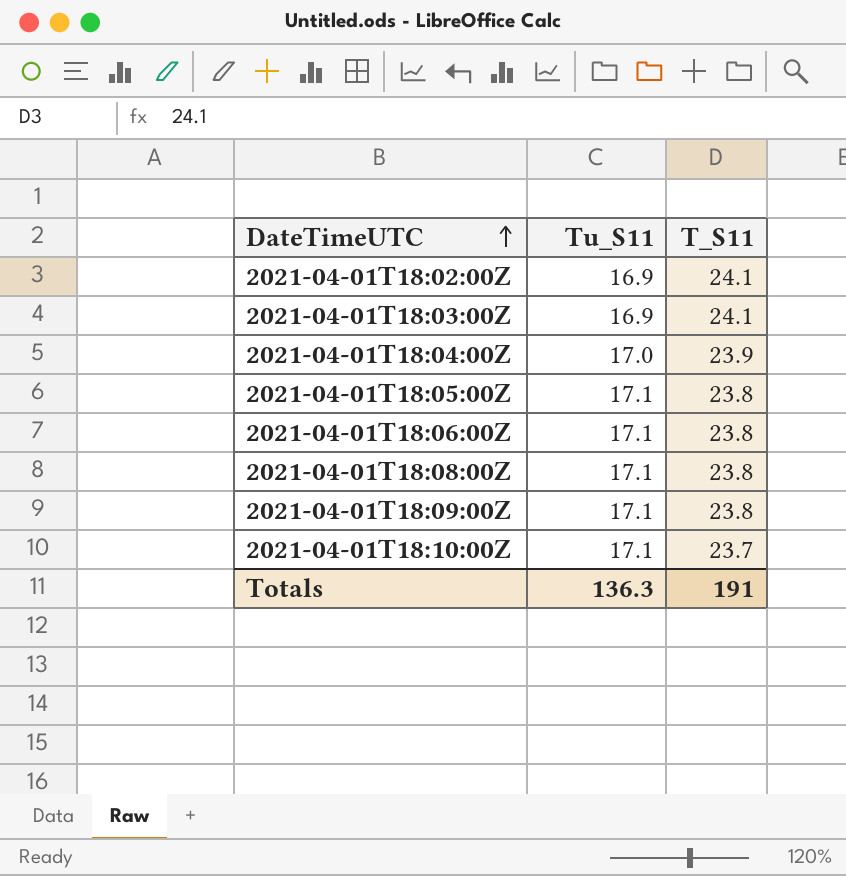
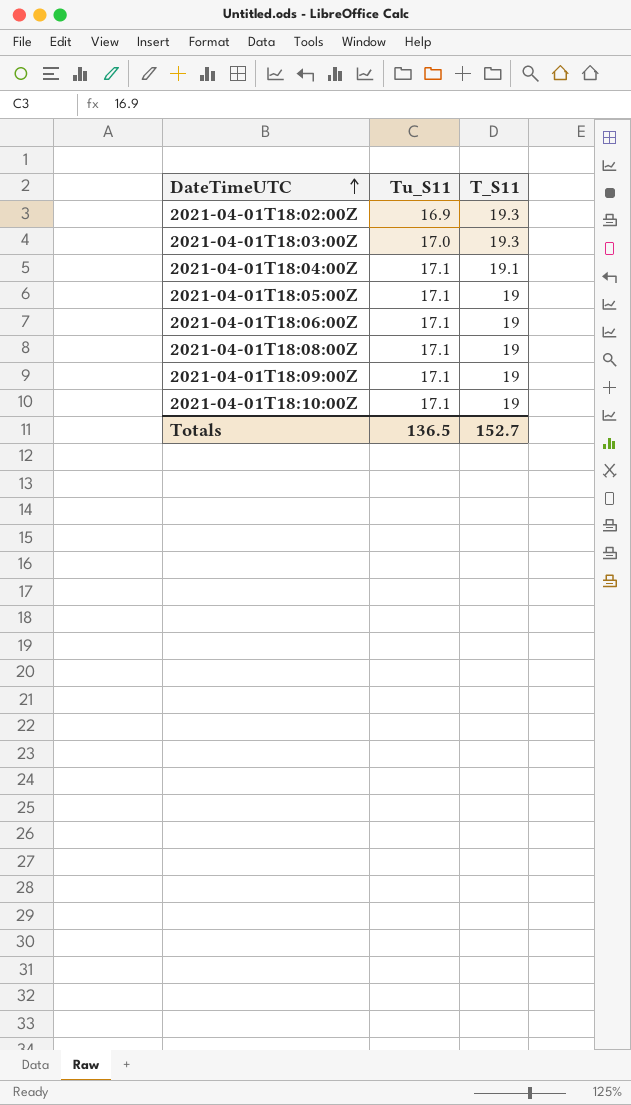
2021-04-01T18:02:00Z | T_S11: 24.1 -> 19.3
2021-04-01T18:03:00Z | Tu_S11: 16.9 -> 17.0
2021-04-01T18:03:00Z | T_S11: 24.1 -> 19.3
2021-04-01T18:04:00Z | Tu_S11: 17.0 -> 17.1
2021-04-01T18:04:00Z | T_S11: 23.9 -> 19.1
2021-04-01T18:05:00Z | T_S11: 23.8 -> 19
2021-04-01T18:06:00Z | T_S11: 23.8 -> 19
2021-04-01T18:08:00Z | T_S11: 23.8 -> 19
2021-04-01T18:09:00Z | T_S11: 23.8 -> 19
2021-04-01T18:10:00Z | T_S11: 23.7 -> 19
Totals | Tu_S11: 136.3 -> 136.5
Totals | T_S11: 191 -> 152.7

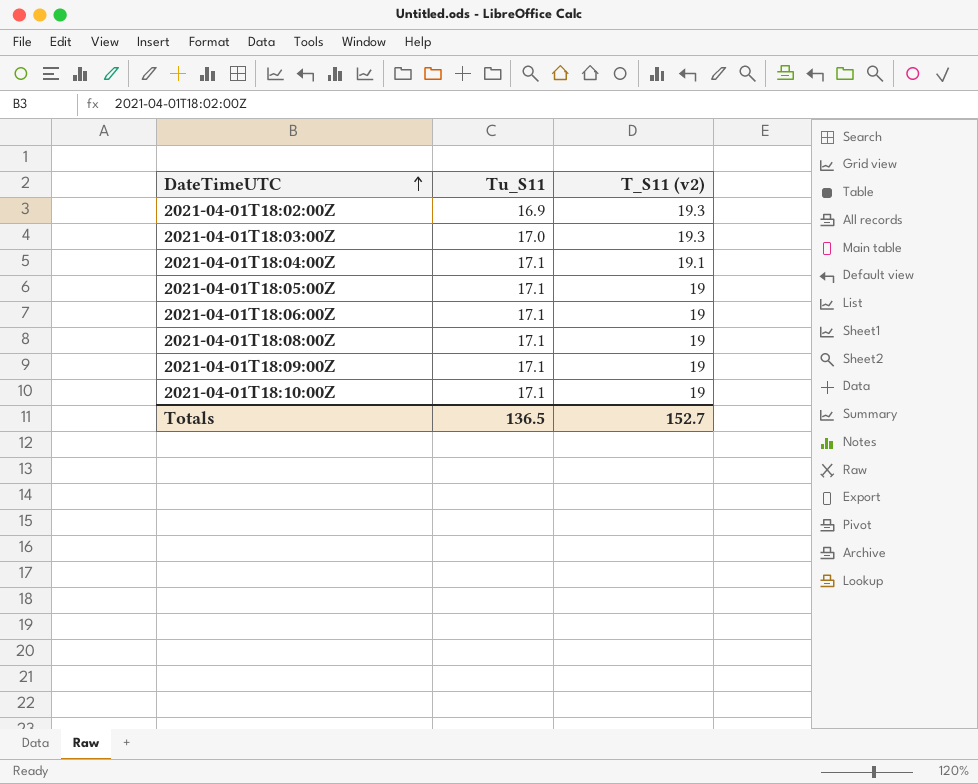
column name: T_S11 -> T_S11 (v2)

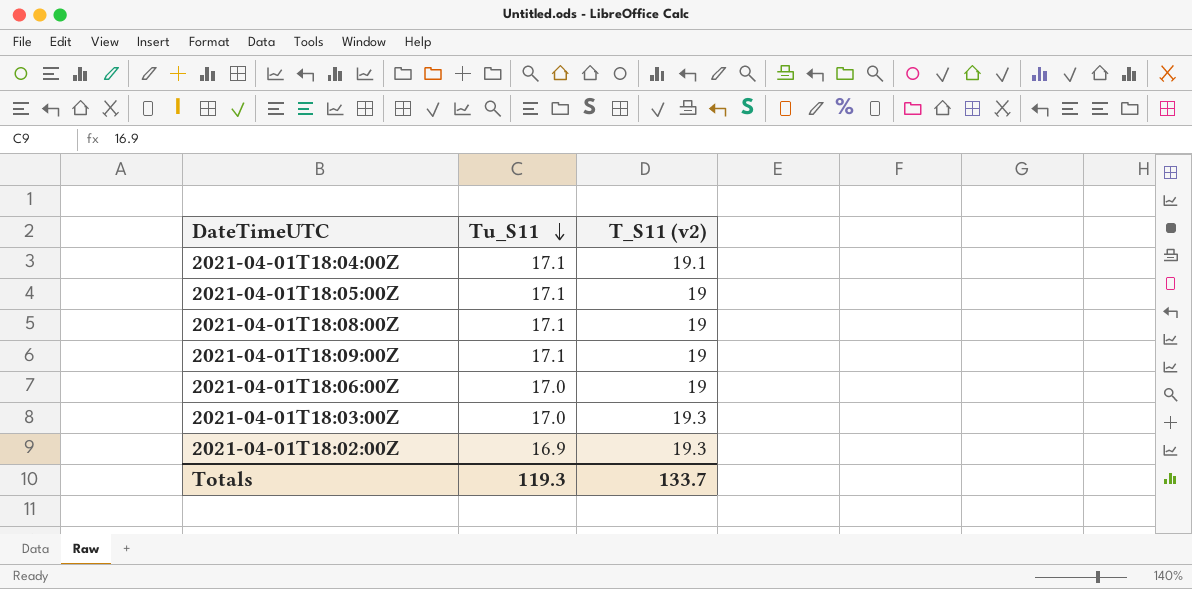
row order: DateTimeUTC ascending -> Tu_S11 descending
row 2021-04-01T18:10:00Z: 17.1 | 19 -> none
2021-04-01T18:06:00Z | Tu_S11: 17.1 -> 17.0
Totals | Tu_S11: 136.5 -> 119.3
Totals | T_S11 (v2): 152.7 -> 133.7

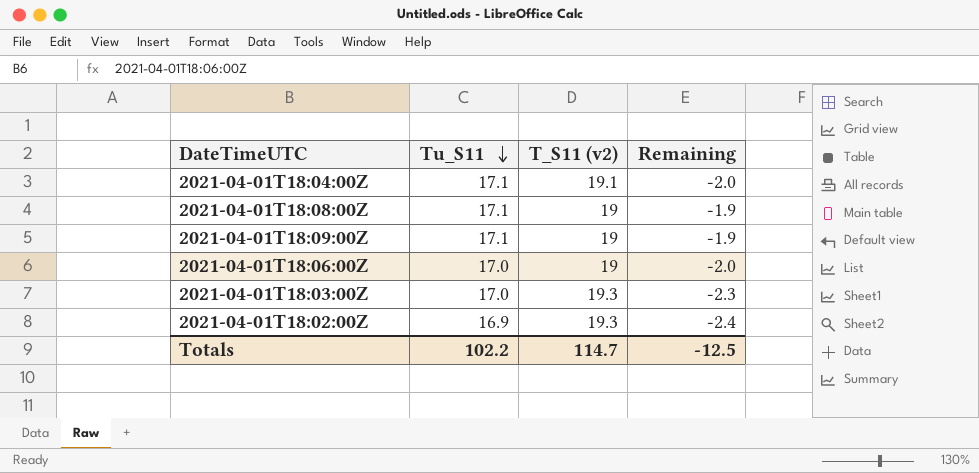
column Remaining | formula: none -> [Tu_S11] - [T_S11 (v2)]
row 2021-04-01T18:05:00Z: 17.1 | 19 -> none
Totals | Tu_S11: 119.3 -> 102.2
Totals | T_S11 (v2): 133.7 -> 114.7

